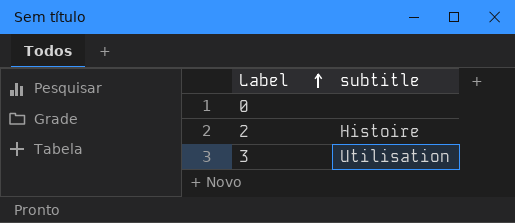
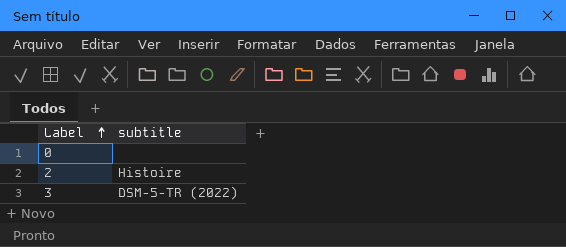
3 | subtitle: Utilisation -> DSM-5-TR (2022)

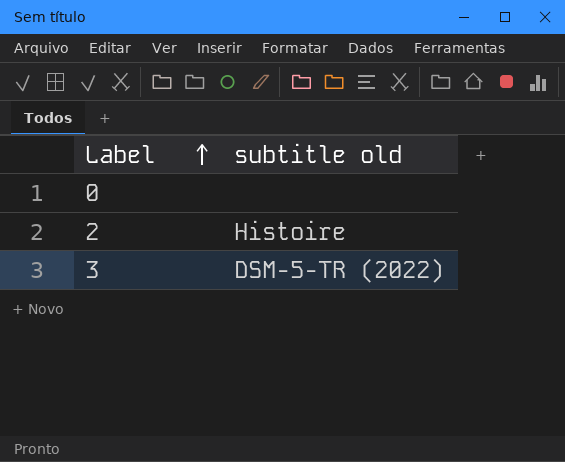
column name: subtitle -> subtitle old

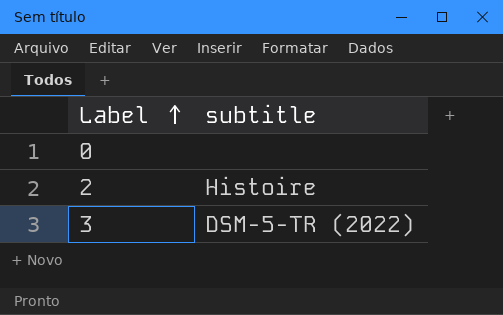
column name: subtitle old -> subtitle

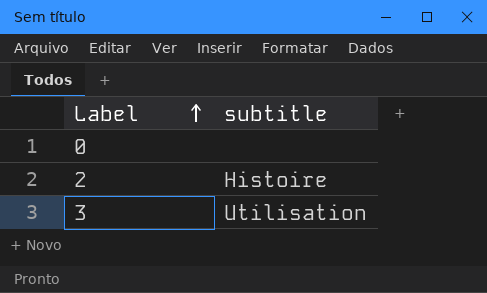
3 | subtitle: DSM-5-TR (2022) -> Utilisation

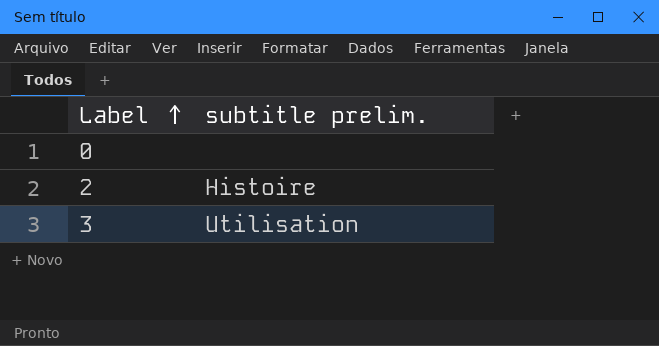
column name: subtitle -> subtitle prelim.

